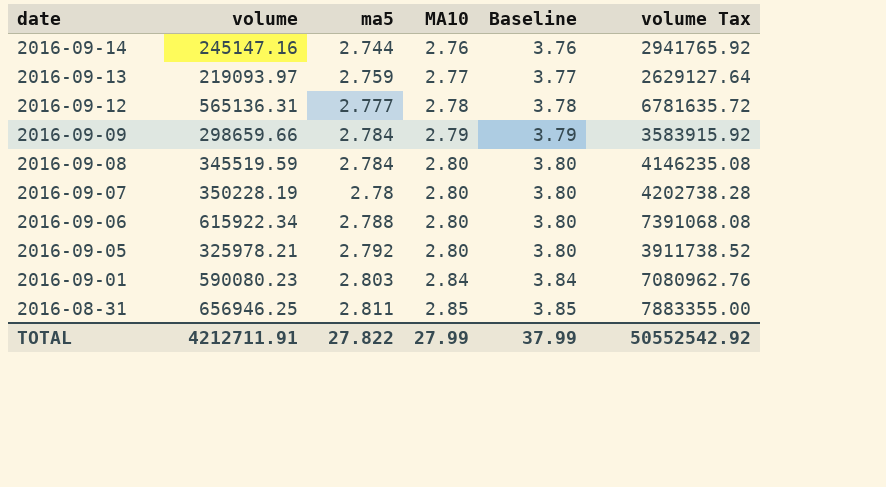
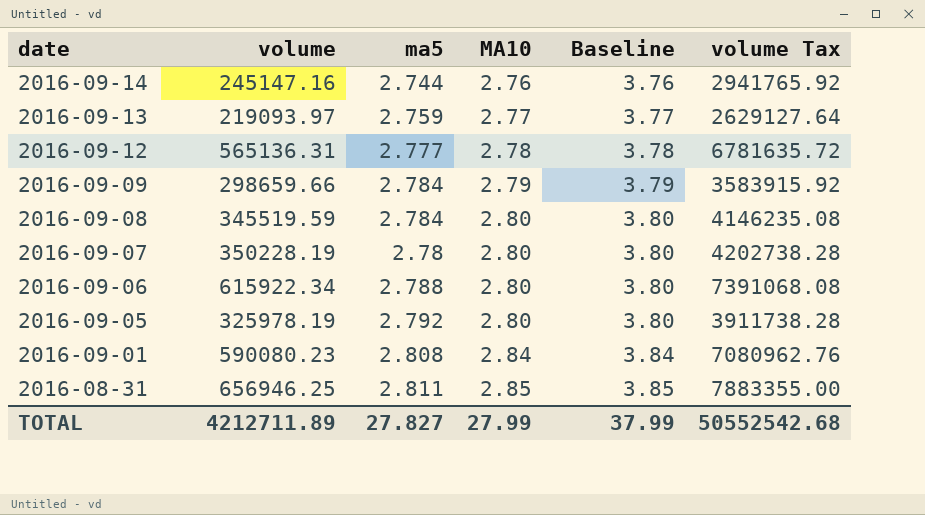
2016-09-05 | volume: 325978.21 -> 325978.19
2016-09-05 | volume Tax: 3911738.52 -> 3911738.28
2016-09-01 | ma5: 2.803 -> 2.808
TOTAL | volume: 4212711.91 -> 4212711.89
TOTAL | ma5: 27.822 -> 27.827
TOTAL | volume Tax: 50552542.92 -> 50552542.68

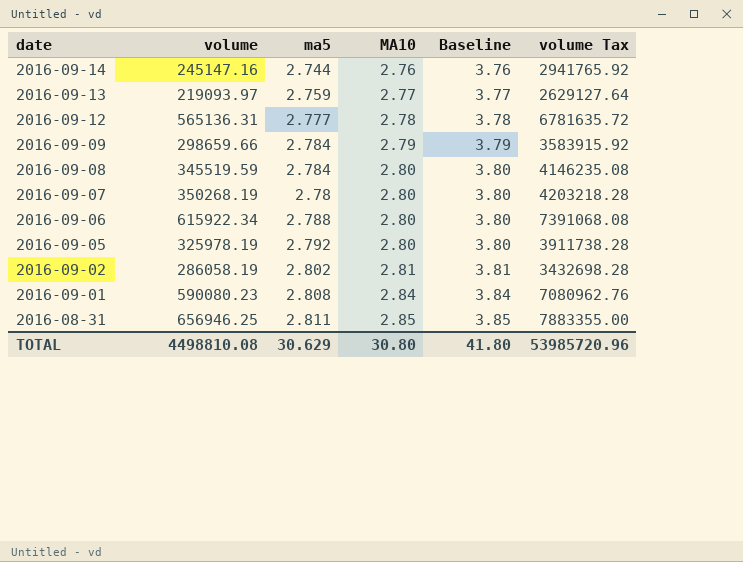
2016-09-07 | volume: 350228.19 -> 350268.19
2016-09-07 | volume Tax: 4202738.28 -> 4203218.28
row 2016-09-02: none -> 286058.19 | 2.802 | 2.81 | 3.81 | 3432698.28
TOTAL | volume: 4212711.89 -> 4498810.08
TOTAL | ma5: 27.827 -> 30.629
TOTAL | MA10: 27.99 -> 30.80
TOTAL | Baseline: 37.99 -> 41.80
TOTAL | volume Tax: 50552542.68 -> 53985720.96

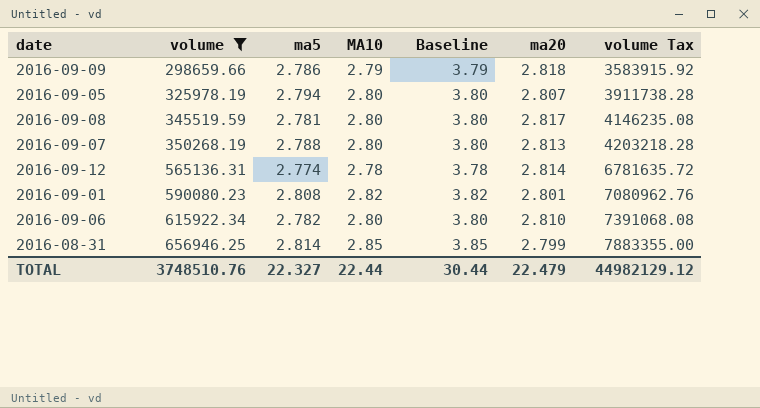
filter: none -> volume >= 298659.66
row order: date descending -> volume ascending
column ma20 | position: none -> 6
2016-09-09 | ma5: 2.784 -> 2.786
2016-09-05 | ma5: 2.792 -> 2.794
2016-09-08 | ma5: 2.784 -> 2.781
2016-09-07 | ma5: 2.78 -> 2.788
2016-09-12 | ma5: 2.777 -> 2.774
2016-09-01 | MA10: 2.84 -> 2.82
2016-09-01 | Baseline: 3.84 -> 3.82
2016-09-06 | ma5: 2.788 -> 2.782
2016-08-31 | ma5: 2.811 -> 2.814
TOTAL | volume: 4498810.08 -> 3748510.76
TOTAL | ma5: 30.629 -> 22.327
TOTAL | MA10: 30.80 -> 22.44
TOTAL | Baseline: 41.80 -> 30.44
TOTAL | volume Tax: 53985720.96 -> 44982129.12

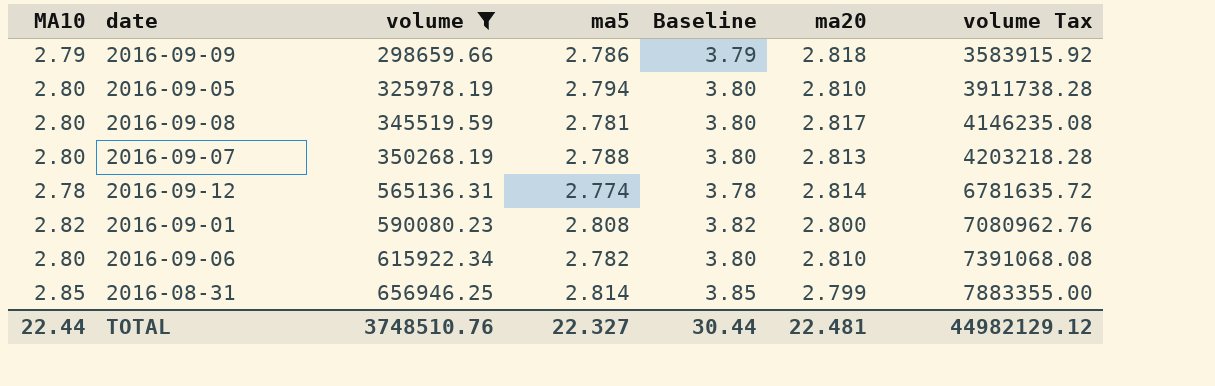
column MA10 | position: 4 -> 1
2016-09-05 | ma20: 2.807 -> 2.810
2016-09-01 | ma20: 2.801 -> 2.800
TOTAL | ma20: 22.479 -> 22.481

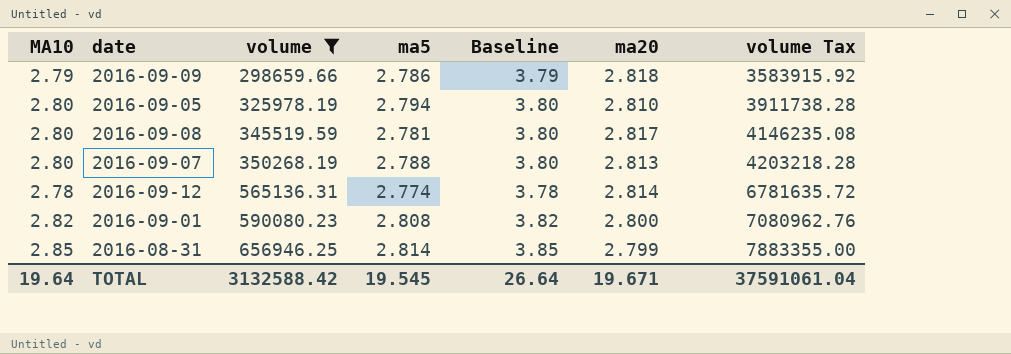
row 2016-09-06: 2.80 | 615922.34 | 2.782 | 3.80 | 2.810 | 7391068.08 -> none
TOTAL | MA10: 22.44 -> 19.64
TOTAL | volume: 3748510.76 -> 3132588.42
TOTAL | ma5: 22.327 -> 19.545
TOTAL | Baseline: 30.44 -> 26.64
TOTAL | ma20: 22.481 -> 19.671
TOTAL | volume Tax: 44982129.12 -> 37591061.04

